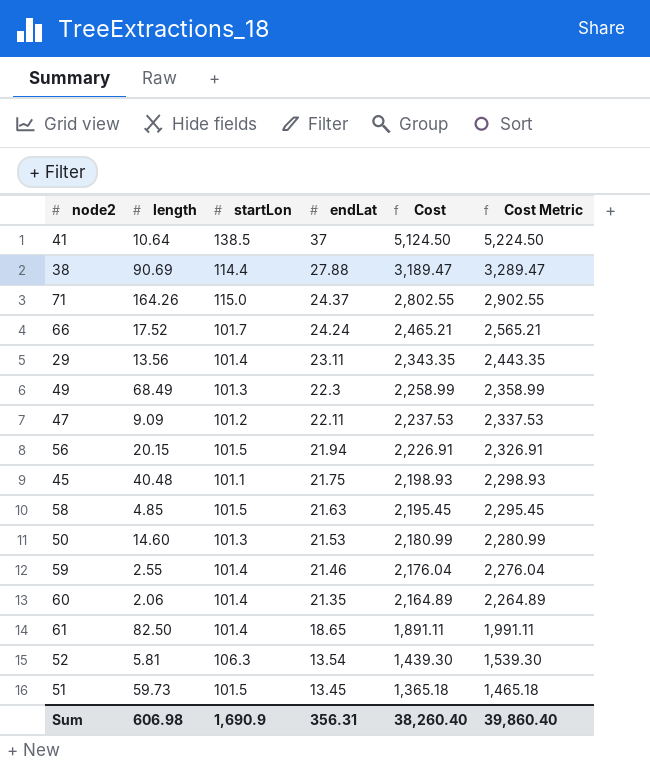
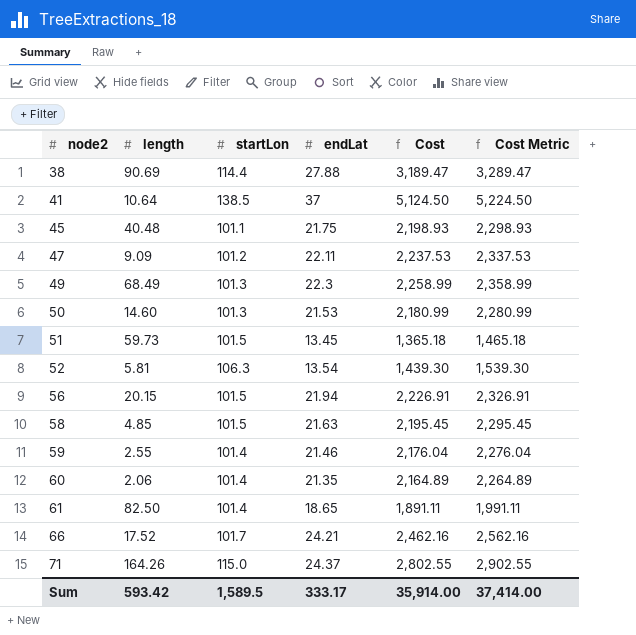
row order: endLat descending -> node2 ascending
row 29: 13.56 | 101.4 | 23.11 | 2,343.35 | 2,443.35 -> none
66 | endLat: 24.24 -> 24.21
66 | Cost: 2,465.21 -> 2,462.16
66 | Cost Metric: 2,565.21 -> 2,562.16
Sum | length: 606.98 -> 593.42
Sum | startLon: 1,690.9 -> 1,589.5
Sum | endLat: 356.31 -> 333.17
Sum | Cost: 38,260.40 -> 35,914.00
Sum | Cost Metric: 39,860.40 -> 37,414.00

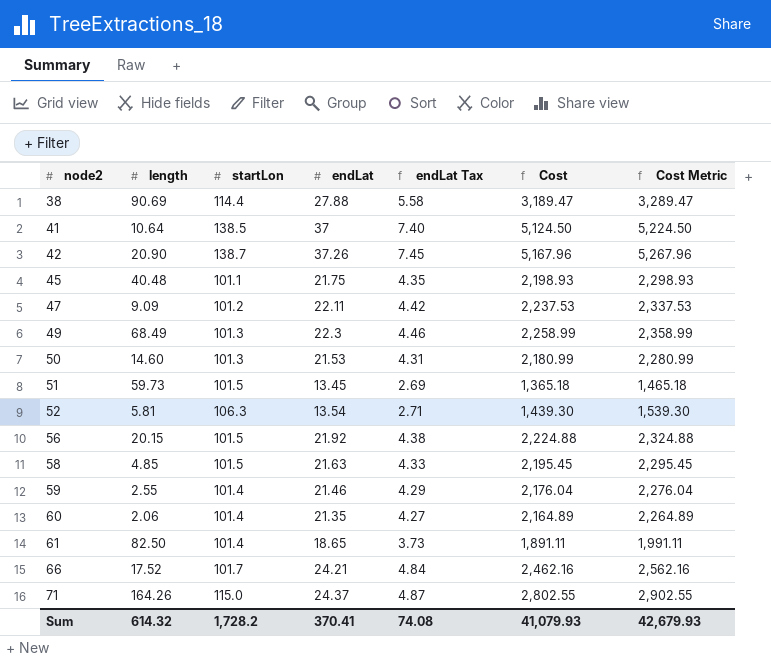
column endLat Tax | formula: none -> [endLat] * 0.2
row 42: none -> 20.90 | 138.7 | 37.26 | 7.45 | 5,167.96 | 5,267.96
56 | endLat: 21.94 -> 21.92
56 | Cost: 2,226.91 -> 2,224.88
56 | Cost Metric: 2,326.91 -> 2,324.88
Sum | length: 593.42 -> 614.32
Sum | startLon: 1,589.5 -> 1,728.2
Sum | endLat: 333.17 -> 370.41
Sum | Cost: 35,914.00 -> 41,079.93
Sum | Cost Metric: 37,414.00 -> 42,679.93

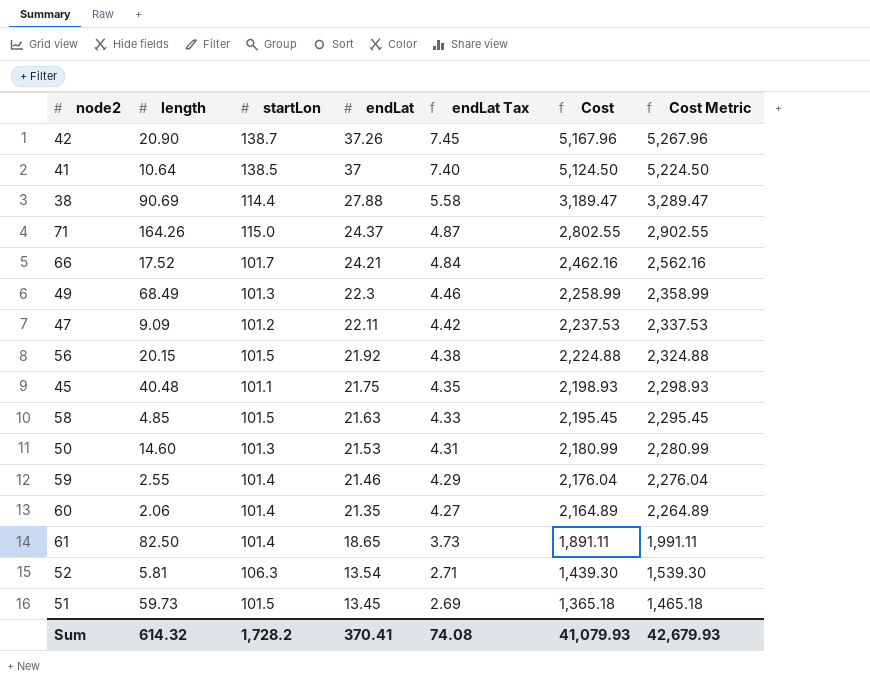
row order: node2 ascending -> endLat descending

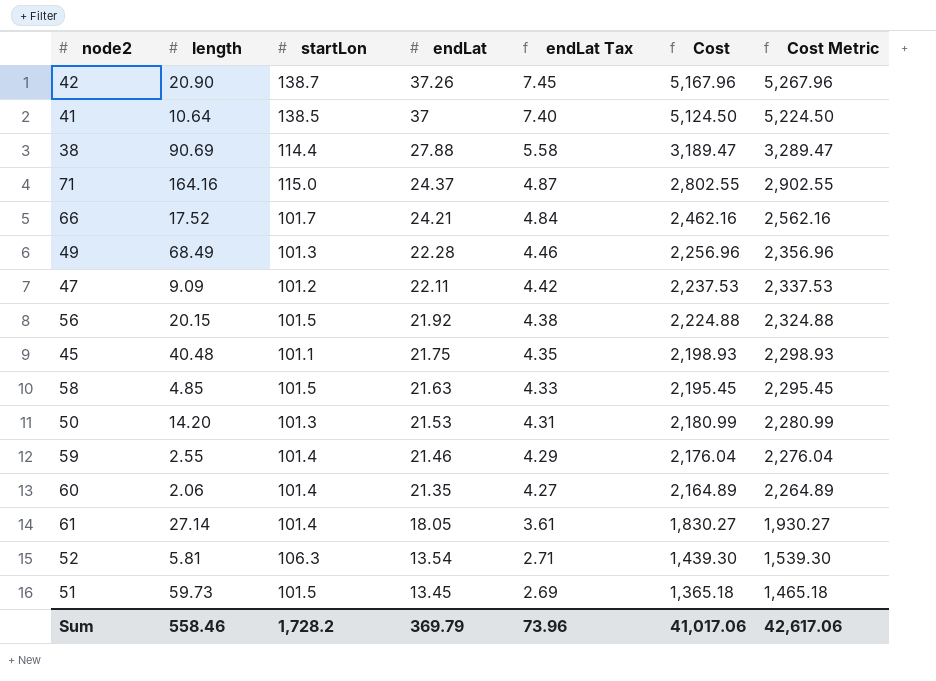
71 | length: 164.26 -> 164.16
49 | endLat: 22.3 -> 22.28
49 | Cost: 2,258.99 -> 2,256.96
49 | Cost Metric: 2,358.99 -> 2,356.96
50 | length: 14.60 -> 14.20
61 | length: 82.50 -> 27.14
61 | endLat: 18.65 -> 18.05
61 | endLat Tax: 3.73 -> 3.61
61 | Cost: 1,891.11 -> 1,830.27
61 | Cost Metric: 1,991.11 -> 1,930.27
Sum | length: 614.32 -> 558.46
Sum | endLat: 370.41 -> 369.79
Sum | endLat Tax: 74.08 -> 73.96
Sum | Cost: 41,079.93 -> 41,017.06
Sum | Cost Metric: 42,679.93 -> 42,617.06

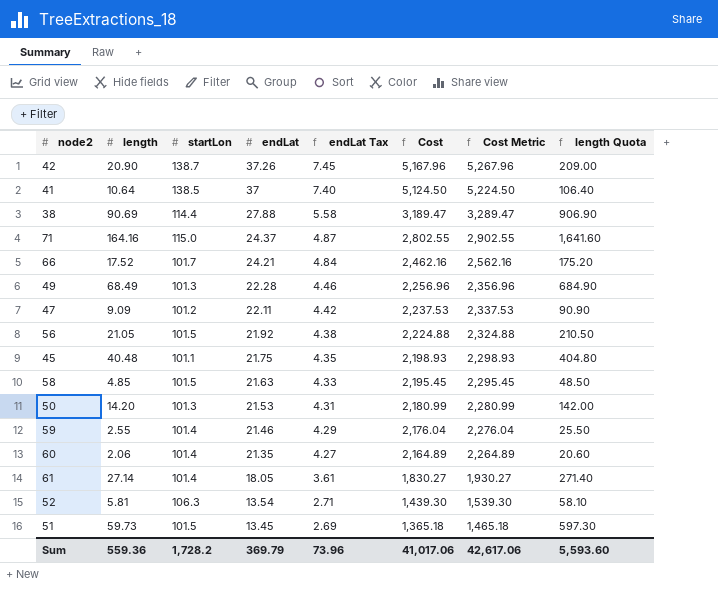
column length Quota | formula: none -> [length] * 10
56 | length: 20.15 -> 21.05
Sum | length: 558.46 -> 559.36

